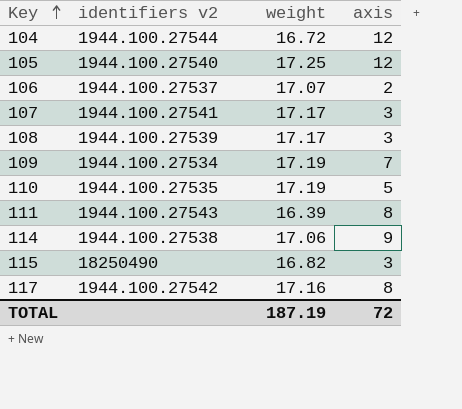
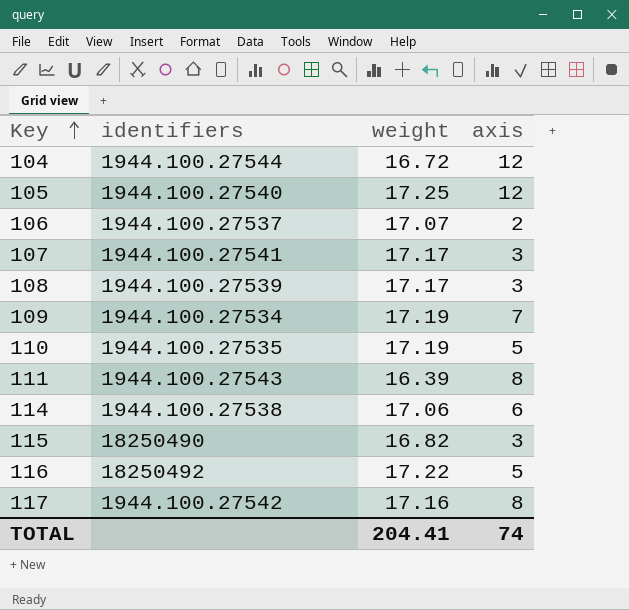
column name: identifiers v2 -> identifiers
114 | axis: 9 -> 6
row 116: none -> 18250492 | 17.22 | 5
TOTAL | weight: 187.19 -> 204.41
TOTAL | axis: 72 -> 74

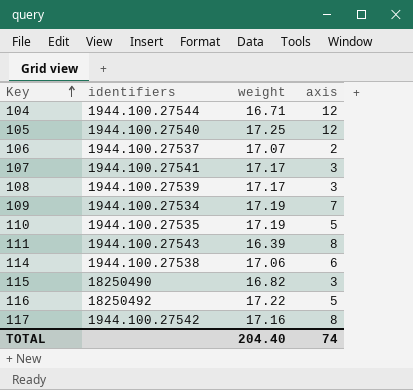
104 | weight: 16.72 -> 16.71
TOTAL | weight: 204.41 -> 204.40

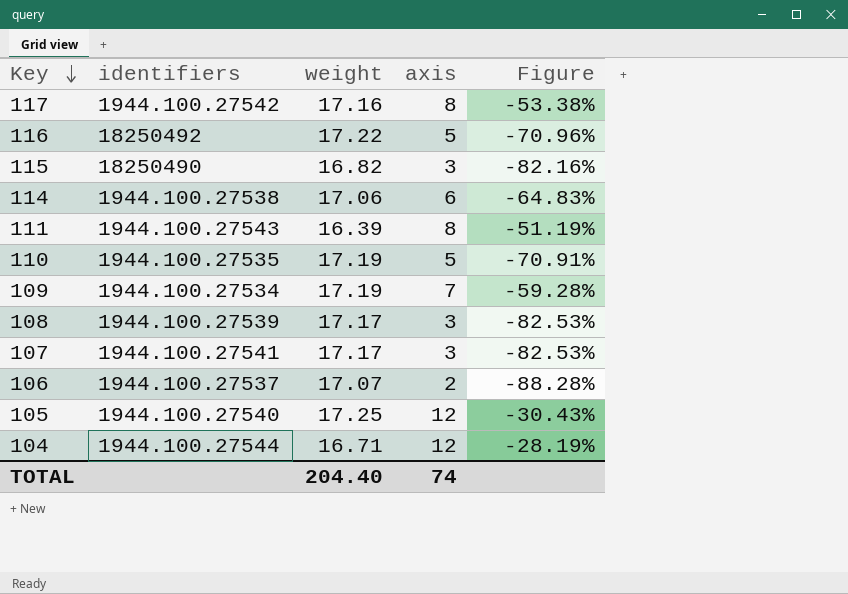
row order: Key ascending -> Key descending
column Figure | formula: none -> ([axis] - [weight]) / [weight]

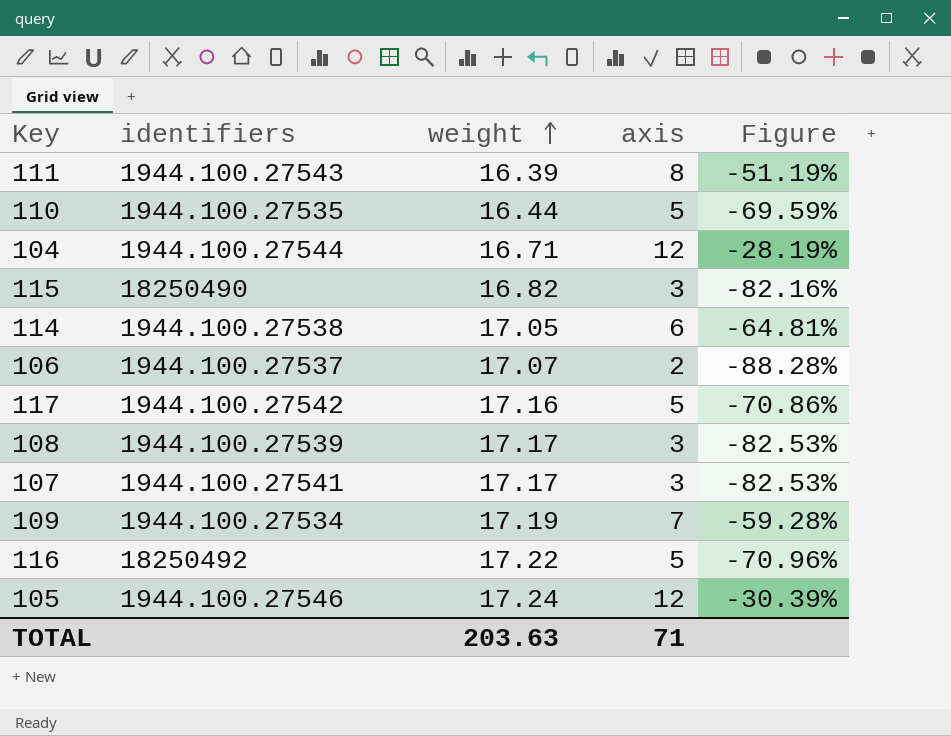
row order: Key descending -> weight ascending
110 | weight: 17.19 -> 16.44
110 | Figure: -70.91% -> -69.59%
114 | weight: 17.06 -> 17.05
114 | Figure: -64.83% -> -64.81%
117 | axis: 8 -> 5
117 | Figure: -53.38% -> -70.86%
105 | identifiers: 1944.100.27540 -> 1944.100.27546
105 | weight: 17.25 -> 17.24
105 | Figure: -30.43% -> -30.39%
TOTAL | weight: 204.40 -> 203.63
TOTAL | axis: 74 -> 71

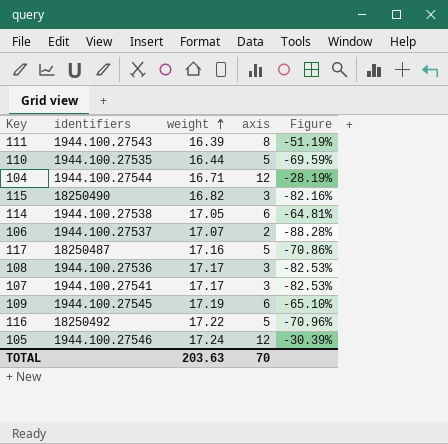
117 | identifiers: 1944.100.27542 -> 18250487
108 | identifiers: 1944.100.27539 -> 1944.100.27536
109 | identifiers: 1944.100.27534 -> 1944.100.27545
109 | axis: 7 -> 6
109 | Figure: -59.28% -> -65.10%
TOTAL | axis: 71 -> 70

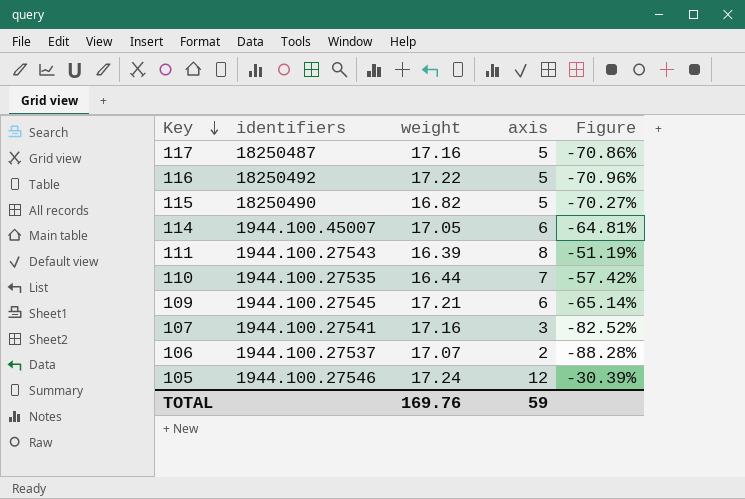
row order: weight ascending -> Key descending
row 104: 1944.100.27544 | 16.71 | 12 | -28.19% -> none
row 108: 1944.100.27536 | 17.17 | 3 | -82.53% -> none
115 | axis: 3 -> 5
115 | Figure: -82.16% -> -70.27%
114 | identifiers: 1944.100.27538 -> 1944.100.45007
110 | axis: 5 -> 7
110 | Figure: -69.59% -> -57.42%
109 | weight: 17.19 -> 17.21
109 | Figure: -65.10% -> -65.14%
107 | weight: 17.17 -> 17.16
107 | Figure: -82.53% -> -82.52%
TOTAL | weight: 203.63 -> 169.76
TOTAL | axis: 70 -> 59

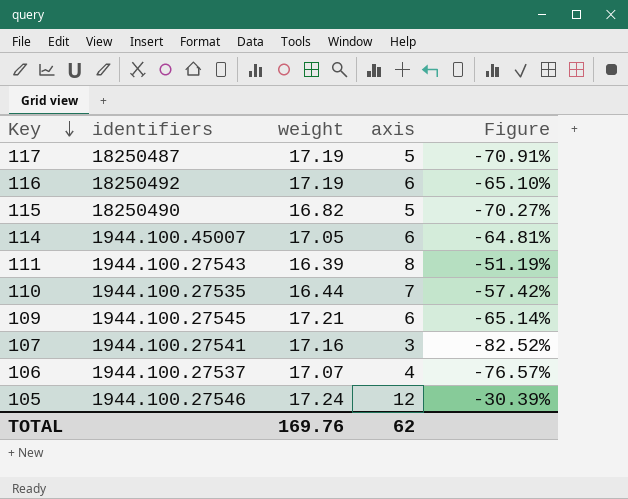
117 | weight: 17.16 -> 17.19
117 | Figure: -70.86% -> -70.91%
116 | weight: 17.22 -> 17.19
116 | axis: 5 -> 6
116 | Figure: -70.96% -> -65.10%
106 | axis: 2 -> 4
106 | Figure: -88.28% -> -76.57%
TOTAL | axis: 59 -> 62

